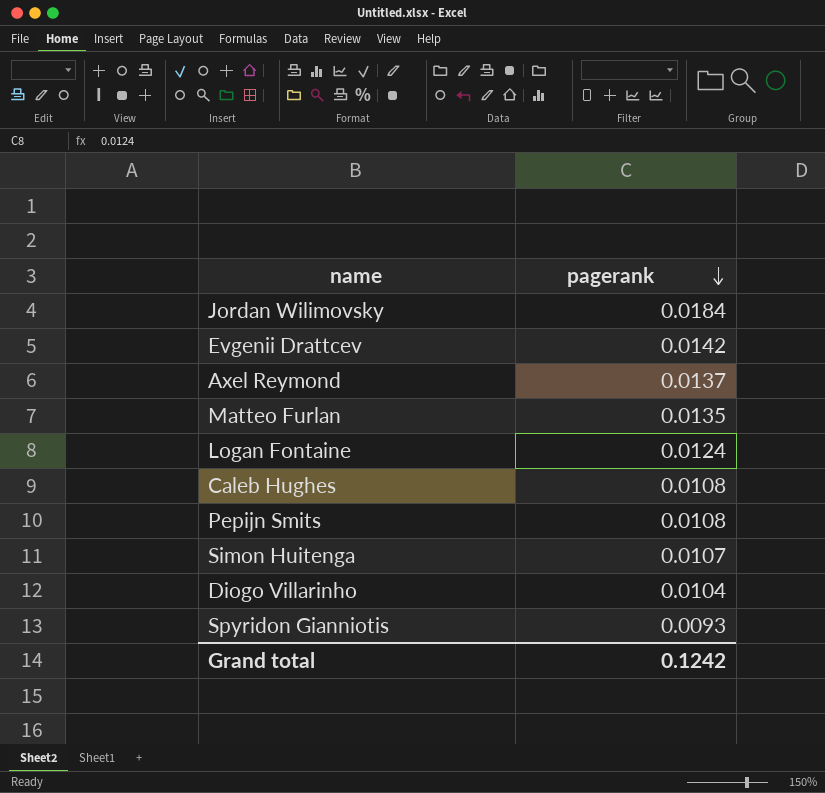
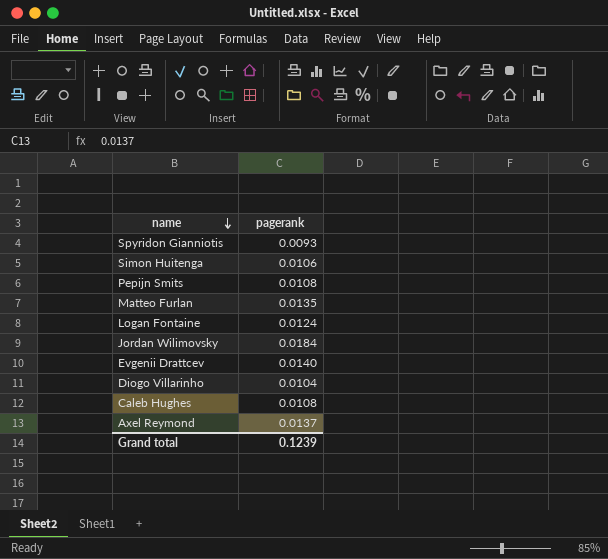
row order: pagerank descending -> name descending
Simon Huitenga | pagerank: 0.0107 -> 0.0106
Evgenii Drattcev | pagerank: 0.0142 -> 0.0140
Grand total | pagerank: 0.1242 -> 0.1239

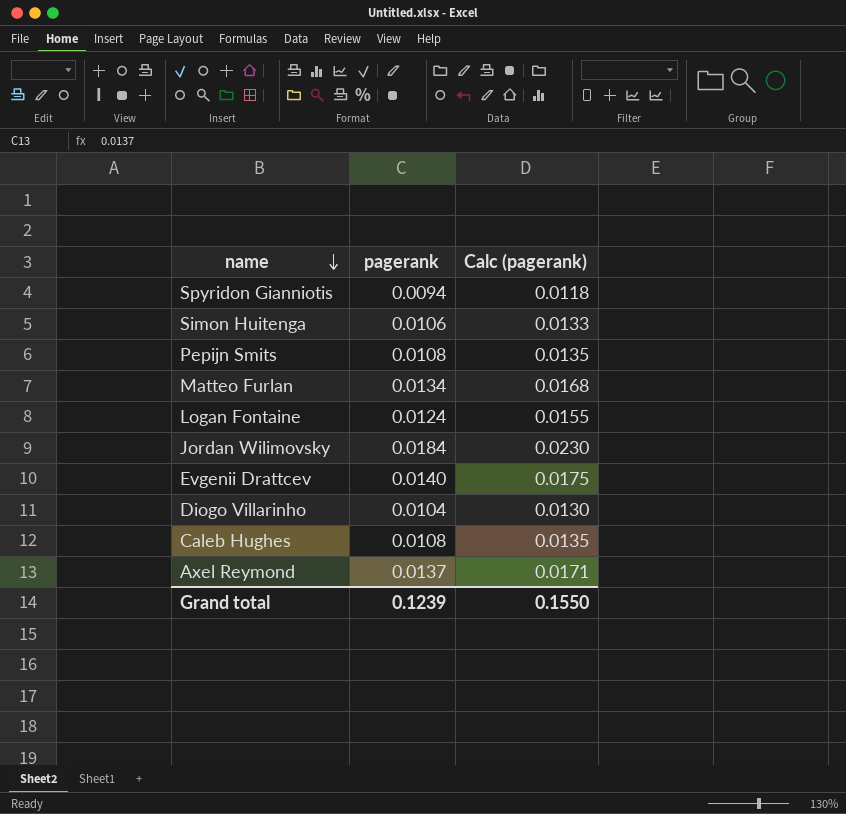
column Calc (pagerank) | formula: none -> [pagerank] * 1.25
Spyridon Gianniotis | pagerank: 0.0093 -> 0.0094
Matteo Furlan | pagerank: 0.0135 -> 0.0134

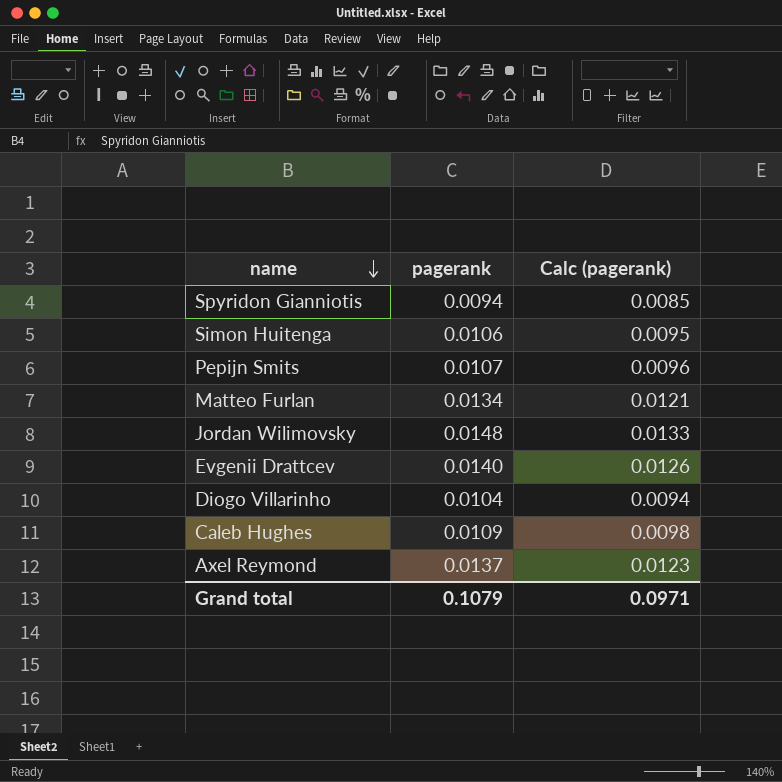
column Calc (pagerank) | formula: [pagerank] * 1.25 -> [pagerank] * 0.9
row Logan Fontaine: 0.0124 | 0.0155 -> none
Pepijn Smits | pagerank: 0.0108 -> 0.0107
Jordan Wilimovsky | pagerank: 0.0184 -> 0.0148
Caleb Hughes | pagerank: 0.0108 -> 0.0109
Grand total | pagerank: 0.1239 -> 0.1079
Grand total | Calc (pagerank): 0.1550 -> 0.0971

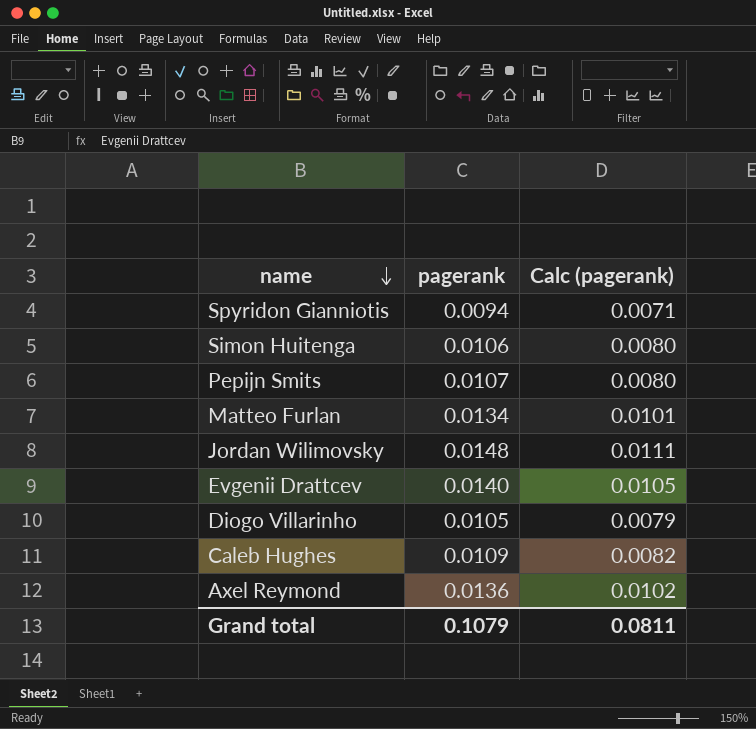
column Calc (pagerank) | formula: [pagerank] * 0.9 -> [pagerank] * 0.75
Diogo Villarinho | pagerank: 0.0104 -> 0.0105
Axel Reymond | pagerank: 0.0137 -> 0.0136
Grand total | Calc (pagerank): 0.0971 -> 0.0811

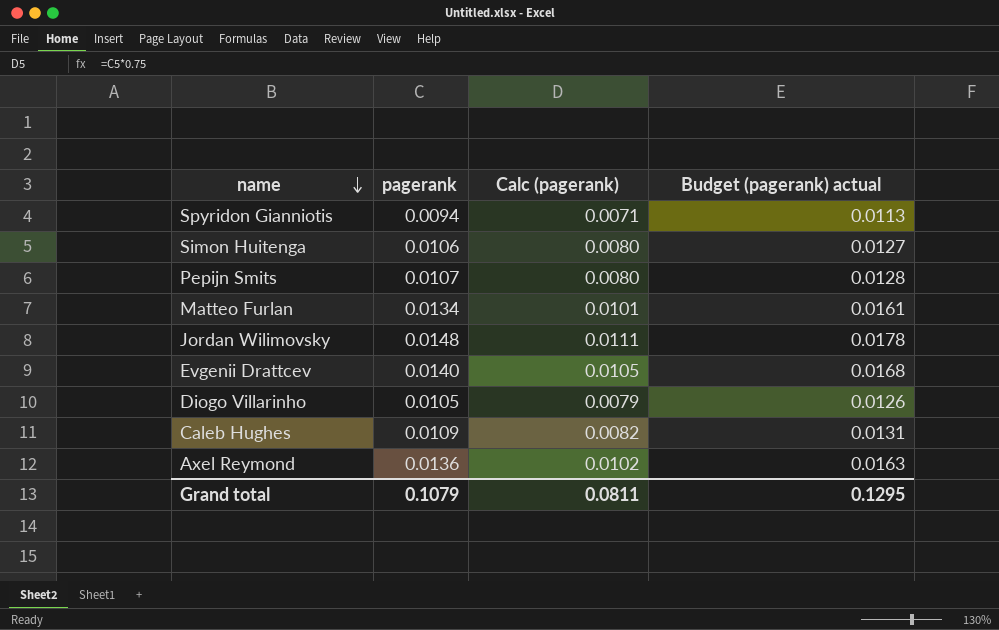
column Budget (pagerank) actual | formula: none -> [pagerank] * 1.2

